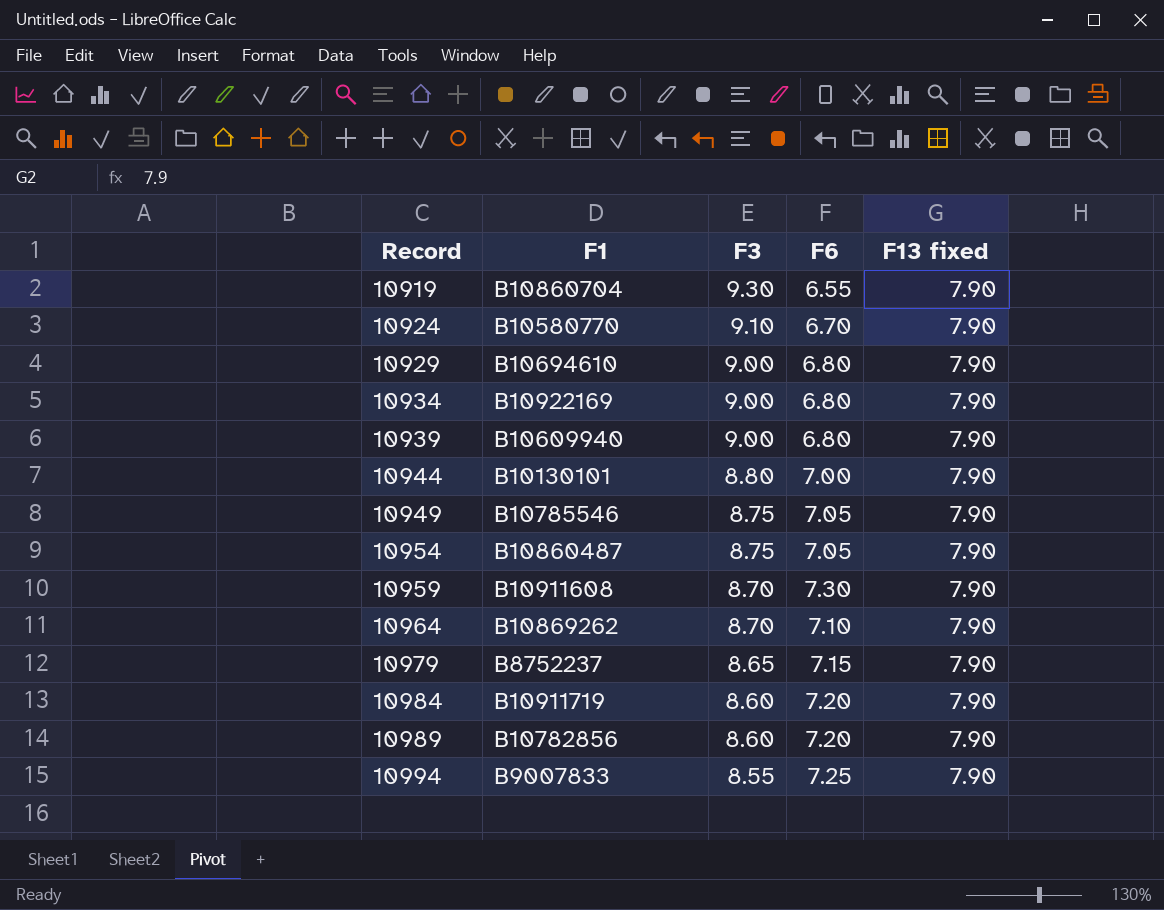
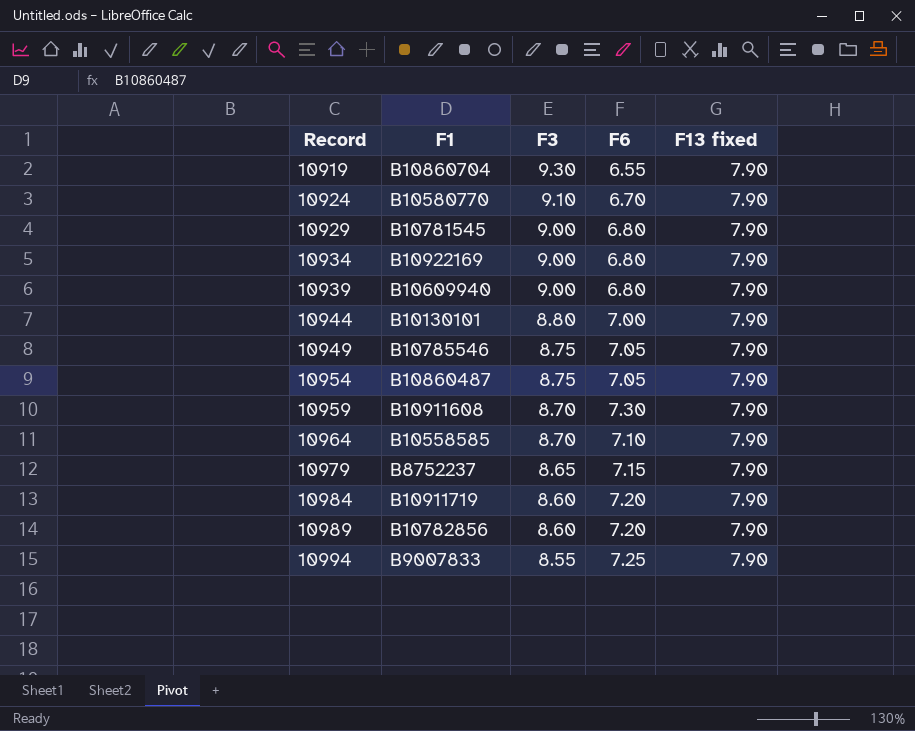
10929 | F1: B10694610 -> B10781545
10964 | F1: B10869262 -> B10558585

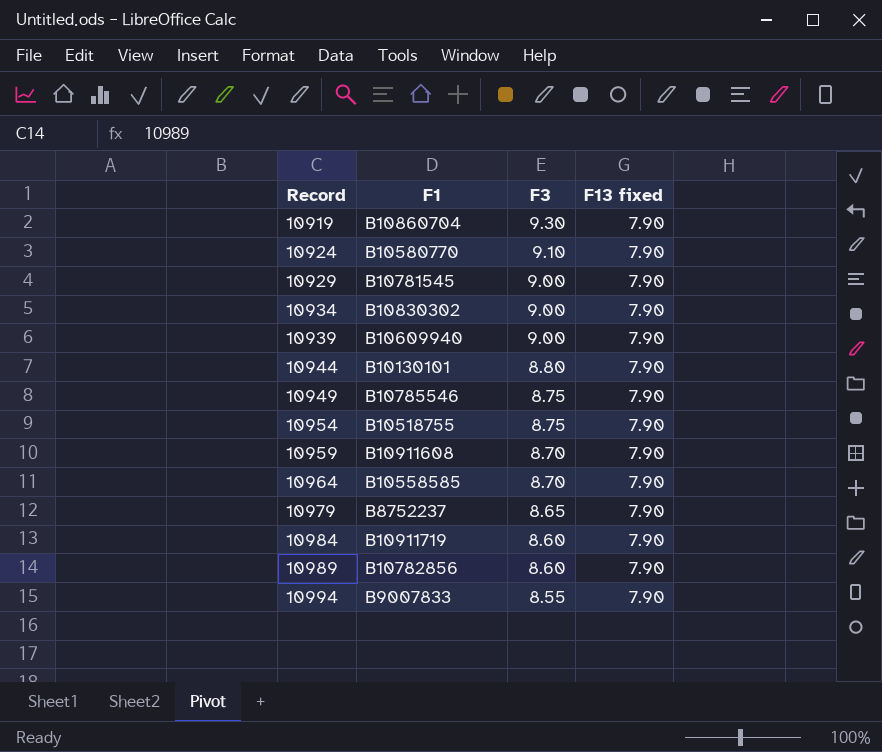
column F6 | position: 4 -> none
10934 | F1: B10922169 -> B10830302
10954 | F1: B10860487 -> B10518755

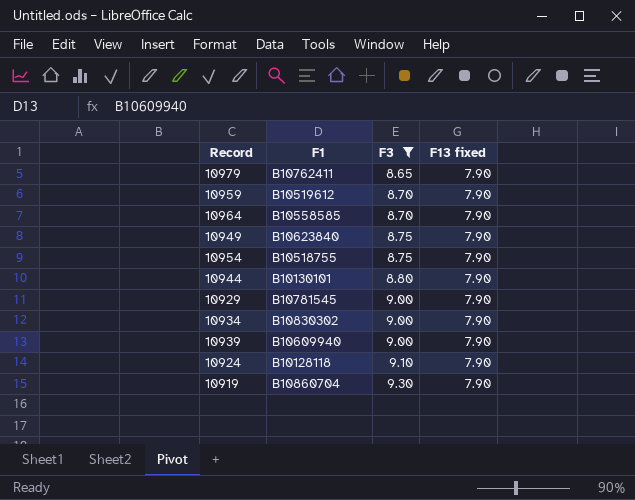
filter: none -> F3 >= 8.65
row order: Record ascending -> F3 ascending
10979 | F1: B8752237 -> B10762411
10959 | F1: B10911608 -> B10519612
10949 | F1: B10785546 -> B10623840
10924 | F1: B10580770 -> B10128118

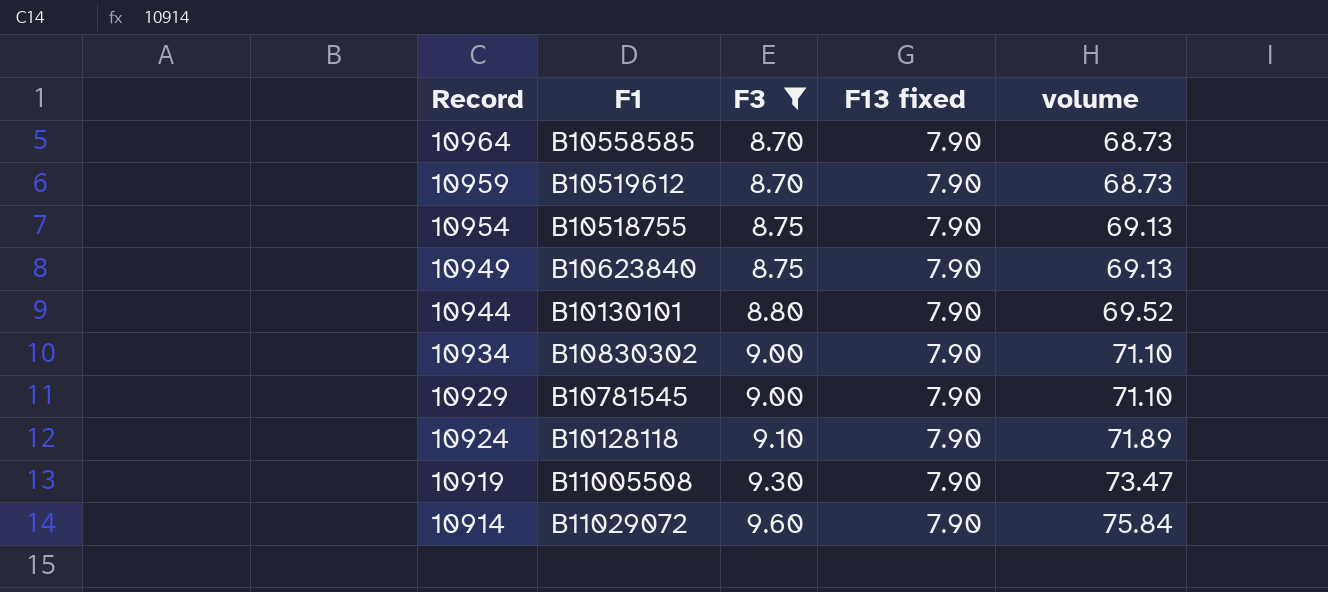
row order: F3 ascending -> Record descending
column volume | formula: none -> [F3] * [F13 fixed]
row 10979: B10762411 | 8.65 | 7.90 -> none
row 10939: B10609940 | 9.00 | 7.90 -> none
10919 | F1: B10860704 -> B11005508
row 10914: none -> B11029072 | 9.60 | 7.90 | 75.84

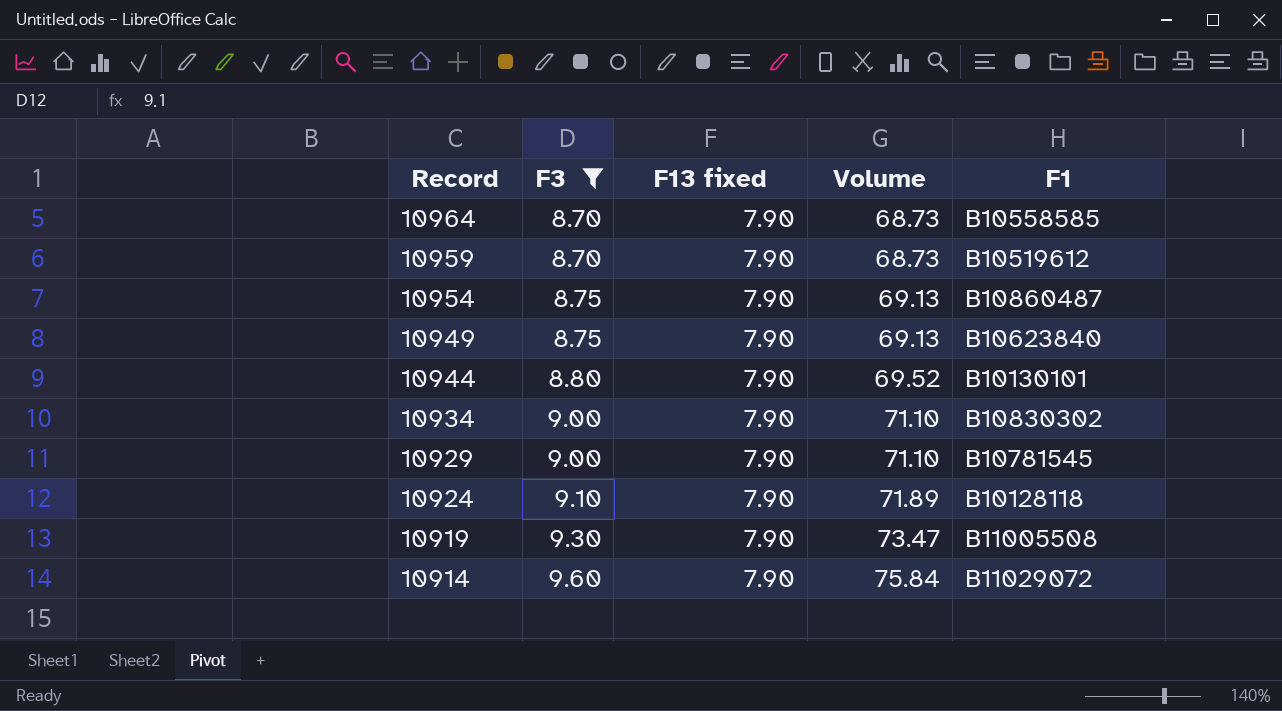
column name: volume -> Volume
column F1 | position: 2 -> 5
10954 | F1: B10518755 -> B10860487

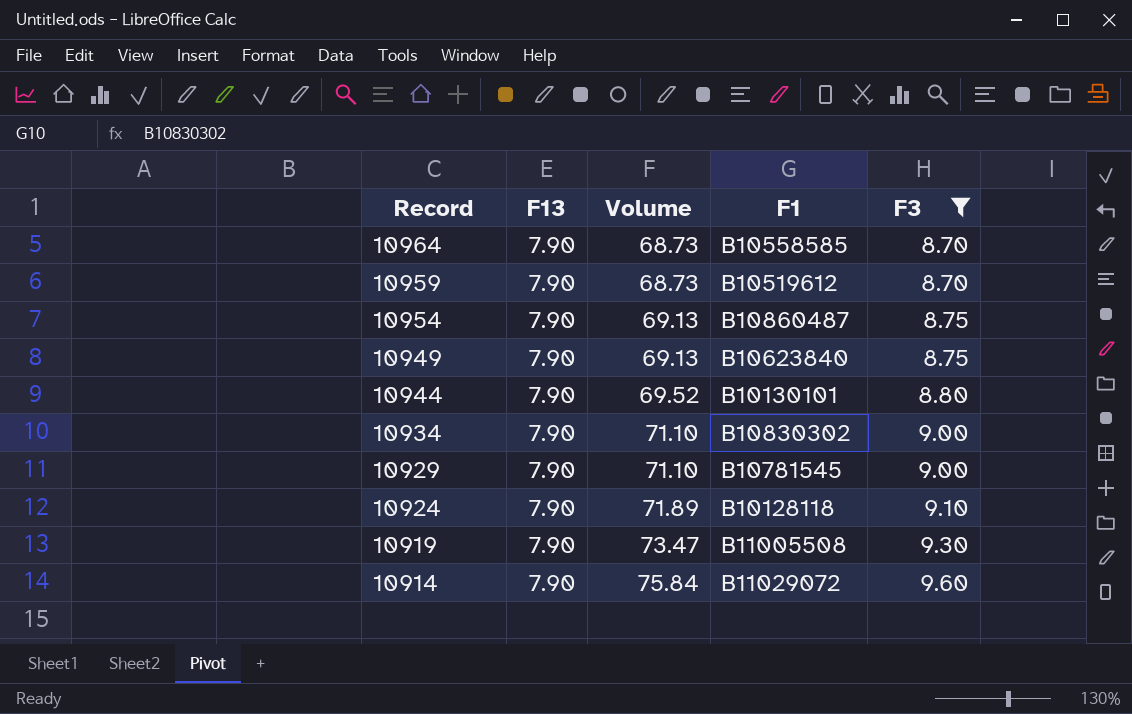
column name: F13 fixed -> F13
column F3 | position: 2 -> 5

